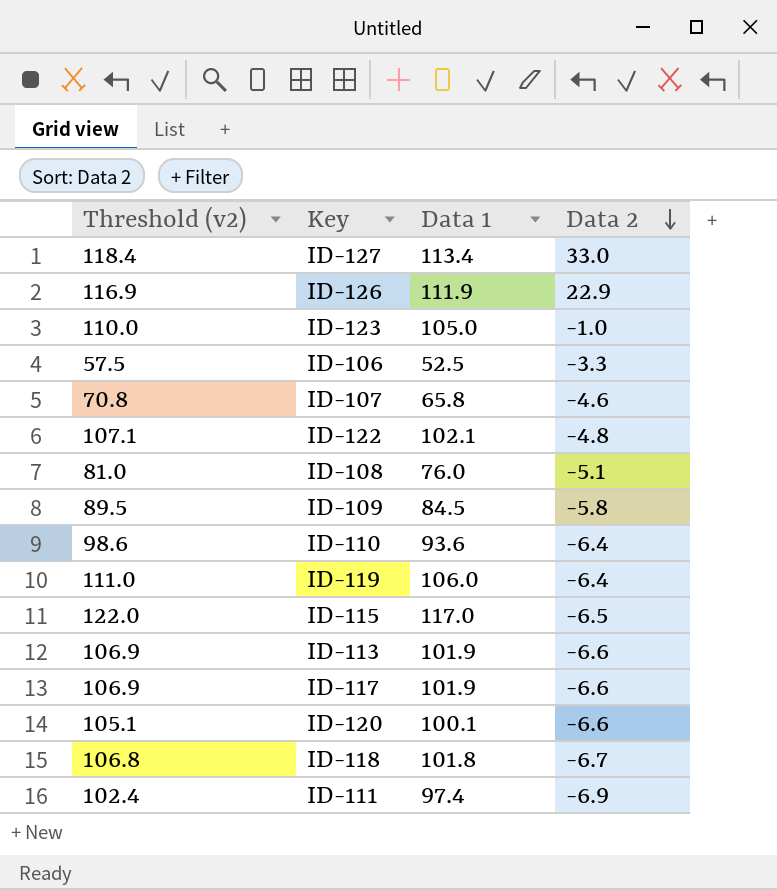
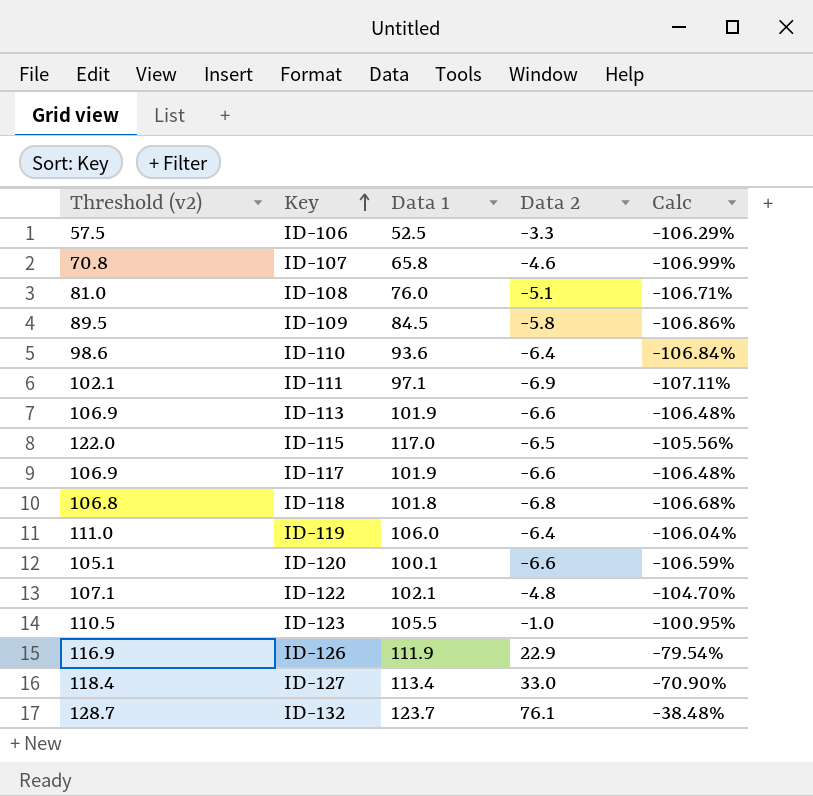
row order: Data 2 descending -> Key ascending
column Calc | formula: none -> ([Data 2] - [Data 1]) / [Data 1]
ID-111 | Threshold (v2): 102.4 -> 102.1
ID-111 | Data 1: 97.4 -> 97.1
ID-118 | Data 2: -6.7 -> -6.8
ID-123 | Threshold (v2): 110.0 -> 110.5
ID-123 | Data 1: 105.0 -> 105.5
row ID-132: none -> 128.7 | 123.7 | 76.1 | -38.48%

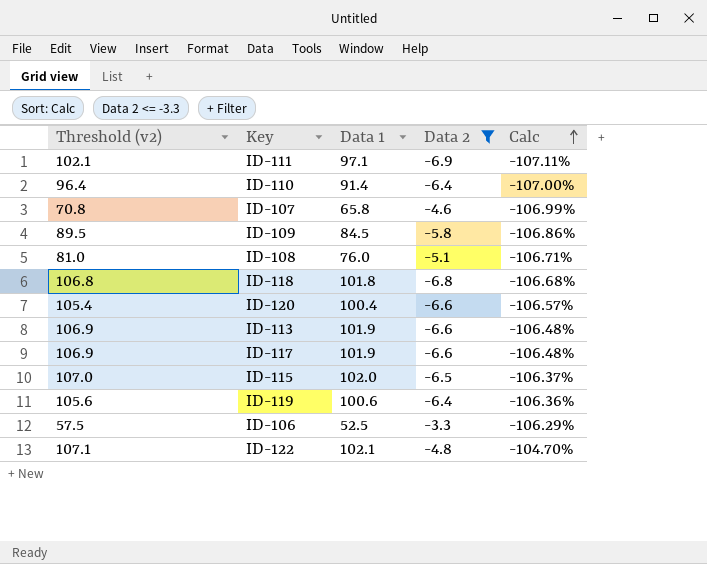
filter: none -> Data 2 <= -3.3
row order: Key ascending -> Calc ascending
ID-110 | Threshold (v2): 98.6 -> 96.4
ID-110 | Data 1: 93.6 -> 91.4
ID-110 | Calc: -106.84% -> -107.00%
ID-120 | Threshold (v2): 105.1 -> 105.4
ID-120 | Data 1: 100.1 -> 100.4
ID-120 | Calc: -106.59% -> -106.57%
ID-115 | Threshold (v2): 122.0 -> 107.0
ID-115 | Data 1: 117.0 -> 102.0
ID-115 | Calc: -105.56% -> -106.37%
ID-119 | Threshold (v2): 111.0 -> 105.6
ID-119 | Data 1: 106.0 -> 100.6
ID-119 | Calc: -106.04% -> -106.36%

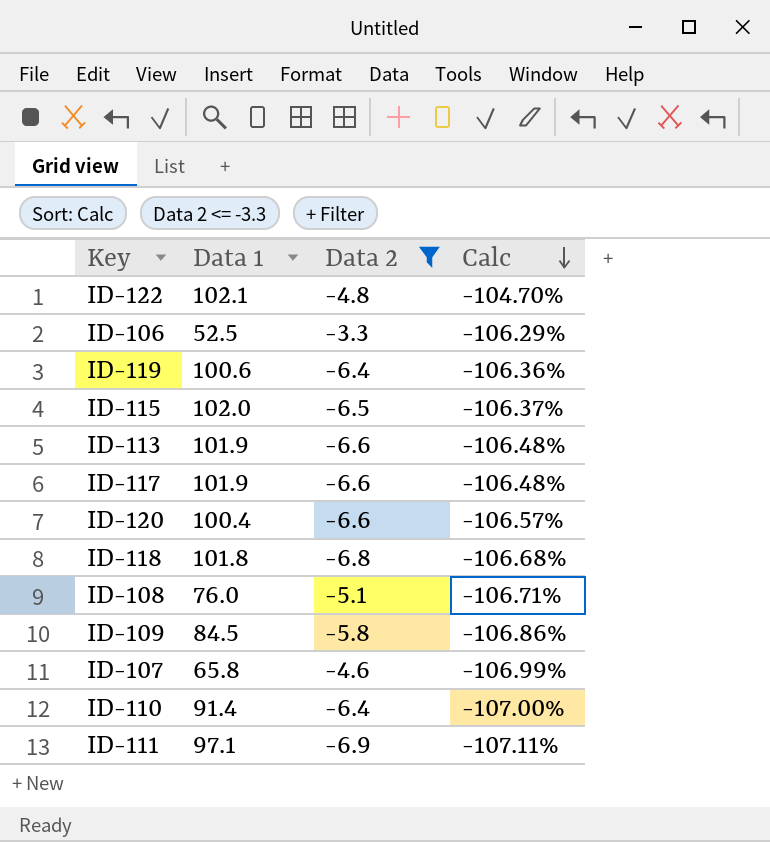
row order: Calc ascending -> Calc descending
column Threshold (v2) | formula: [Data 1] + 5 -> none

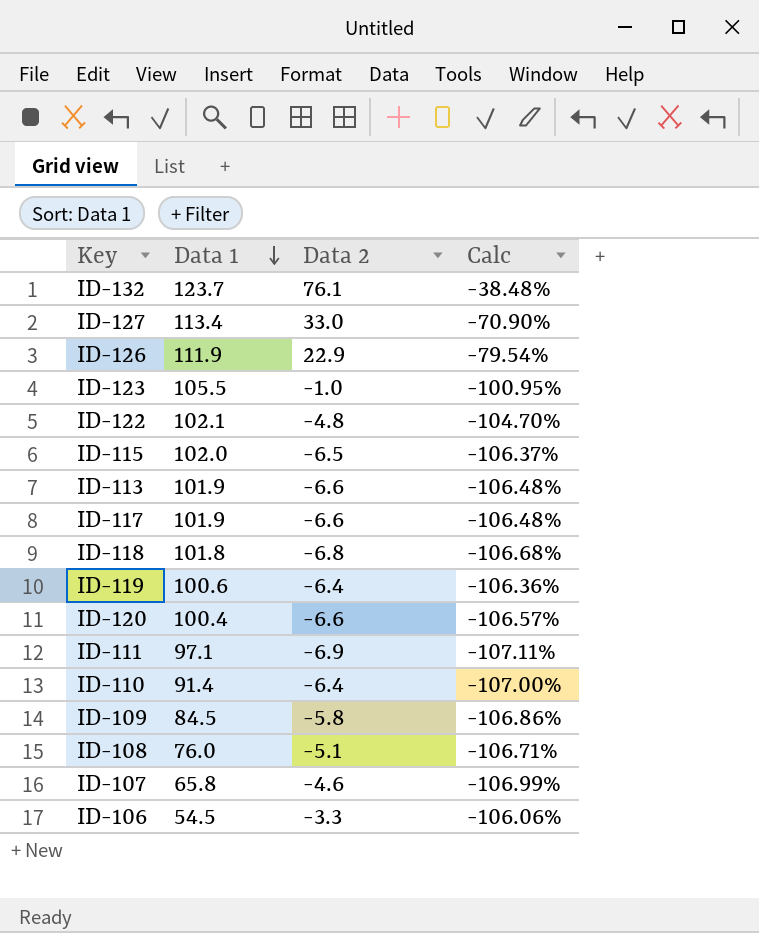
filter: Data 2 <= -3.3 -> none
row order: Calc descending -> Data 1 descending
ID-106 | Data 1: 52.5 -> 54.5
ID-106 | Calc: -106.29% -> -106.06%

